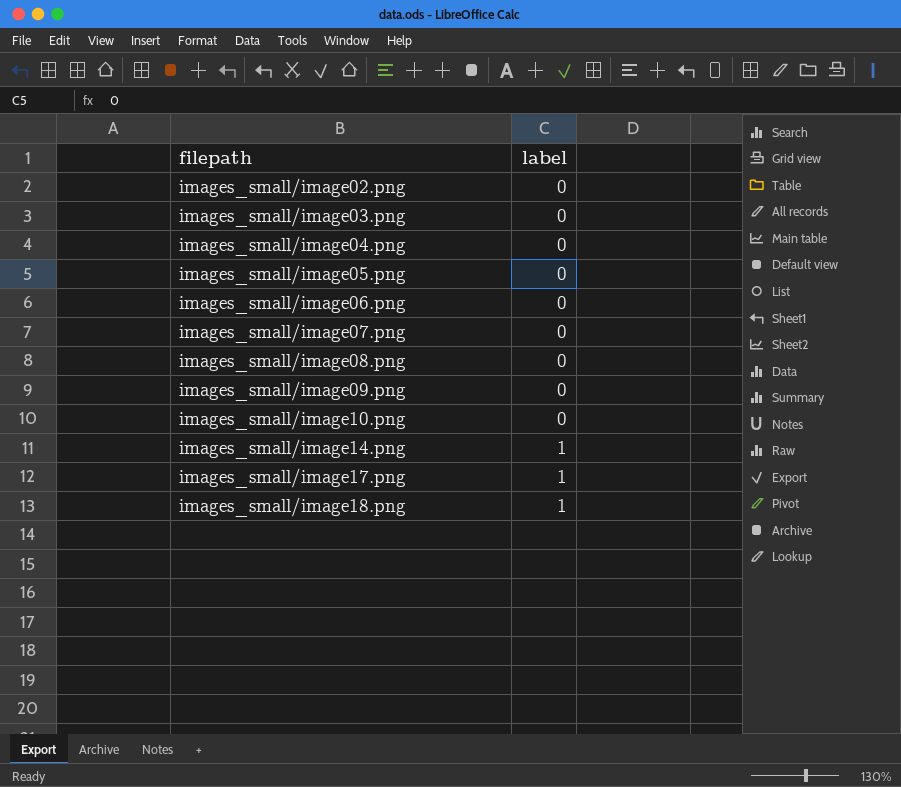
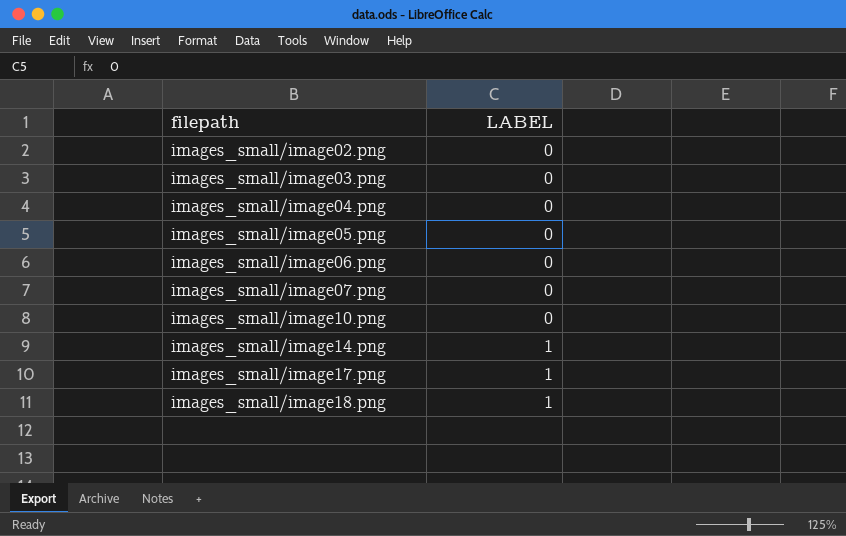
column name: label -> LABEL
row images_small/image08.png: 0 -> none
row images_small/image09.png: 0 -> none

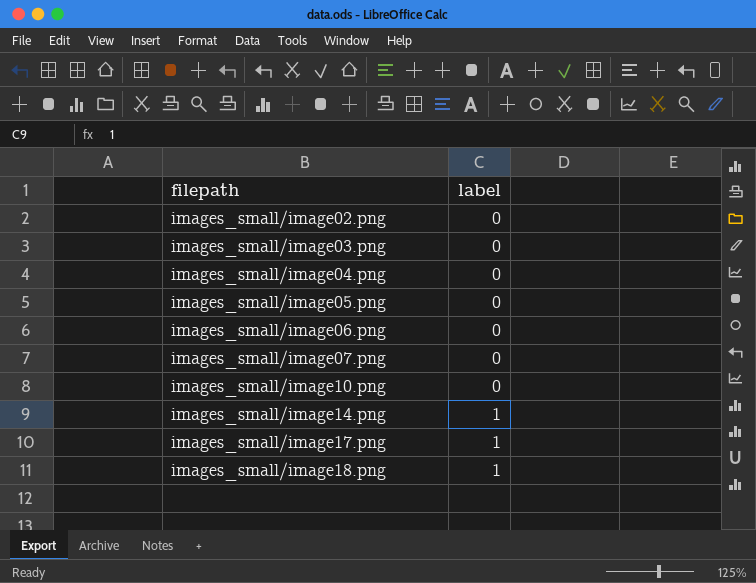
column name: LABEL -> label

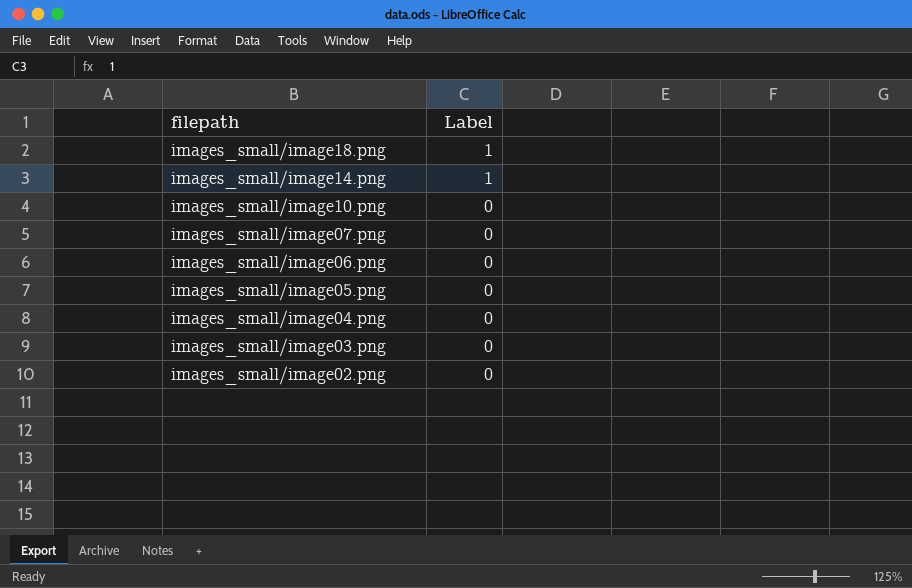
row order: filepath ascending -> filepath descending
column name: label -> Label
row images_small/image17.png: 1 -> none

